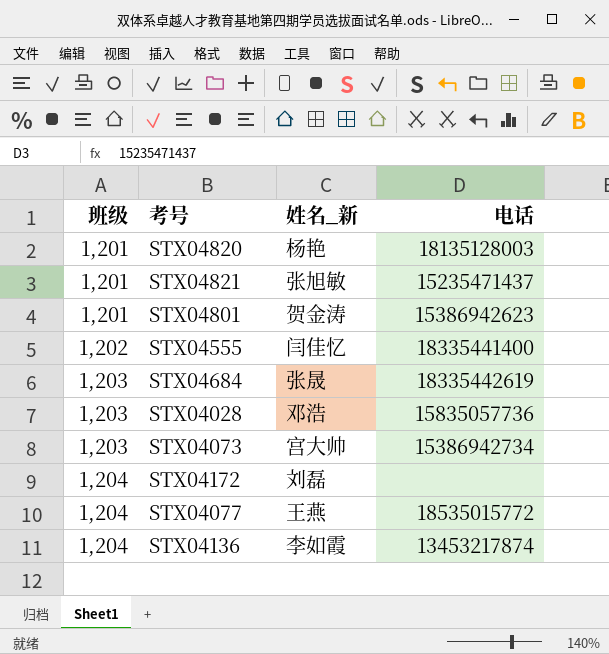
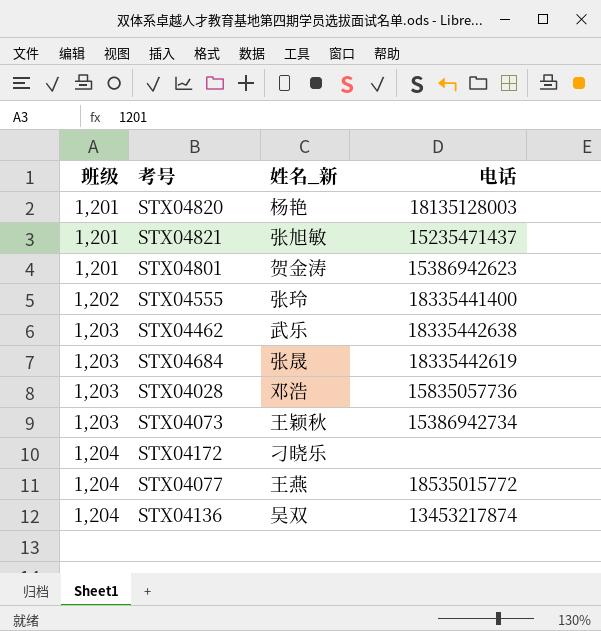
STX04555 | 姓名_新: 闫佳忆 -> 张玲
row STX04462: none -> 1,203 | 武乐 | 18335442638
STX04073 | 姓名_新: 宫大帅 -> 王颖秋
STX04172 | 姓名_新: 刘磊 -> 刁晓乐
STX04136 | 姓名_新: 李如霞 -> 吴双

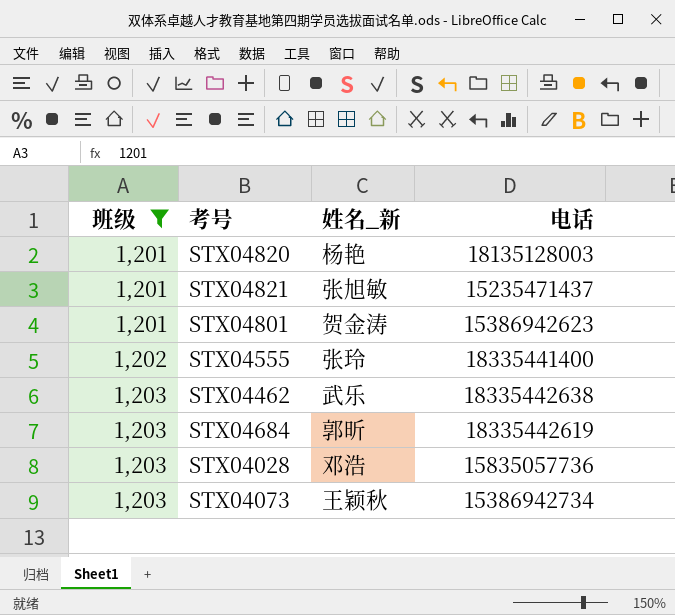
filter: none -> 班级 != 1,204
STX04684 | 姓名_新: 张晟 -> 郭昕

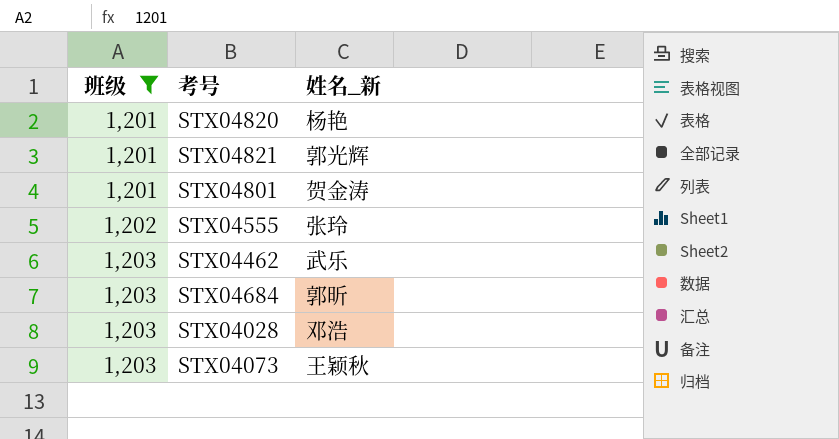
column 电话 | position: 4 -> none
STX04821 | 姓名_新: 张旭敏 -> 郭光辉

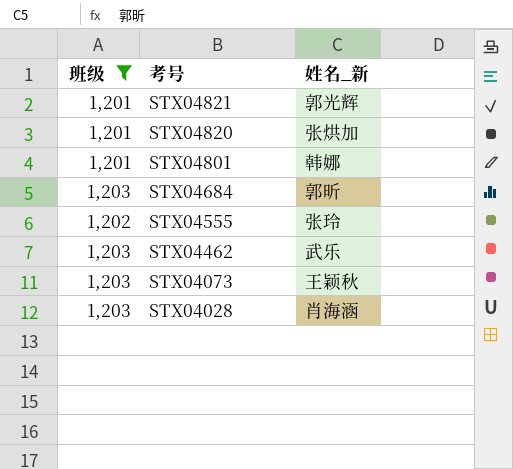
row order: 班级 ascending -> 考号 descending
STX04820 | 姓名_新: 杨艳 -> 张烘加
STX04801 | 姓名_新: 贺金涛 -> 韩娜
STX04028 | 姓名_新: 邓浩 -> 肖海涵

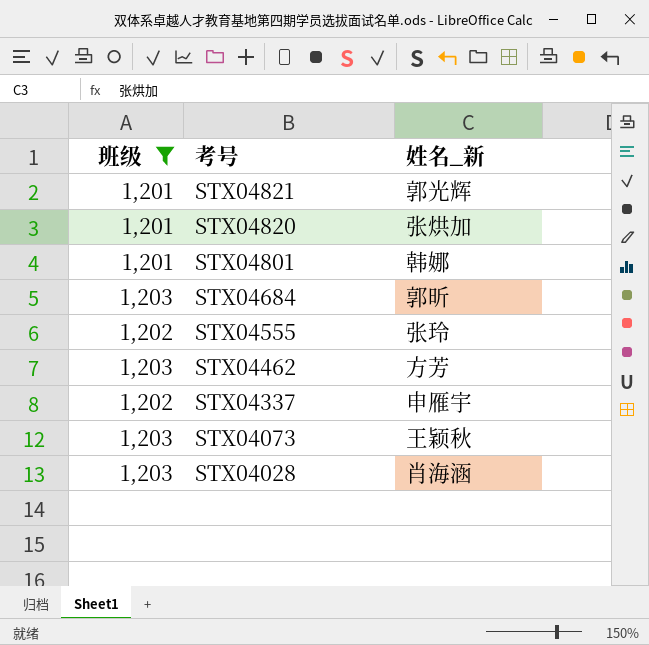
STX04462 | 姓名_新: 武乐 -> 方芳
row STX04337: none -> 1,202 | 申雁宇

